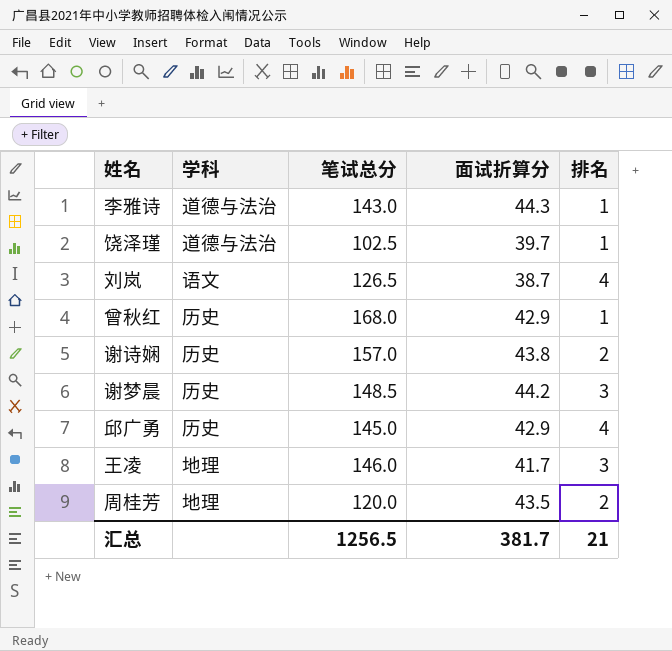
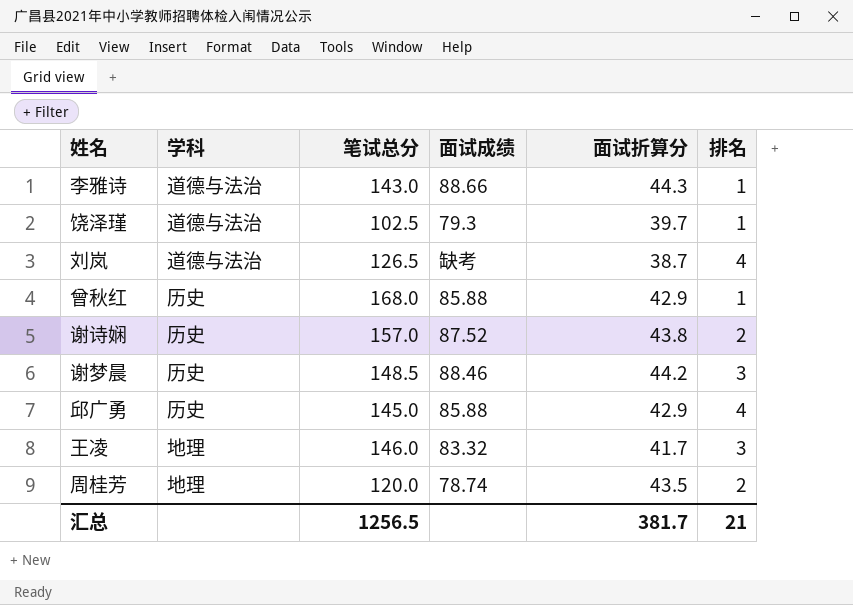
column 面试成绩 | position: none -> 4
刘岚 | 学科: 语文 -> 道德与法治

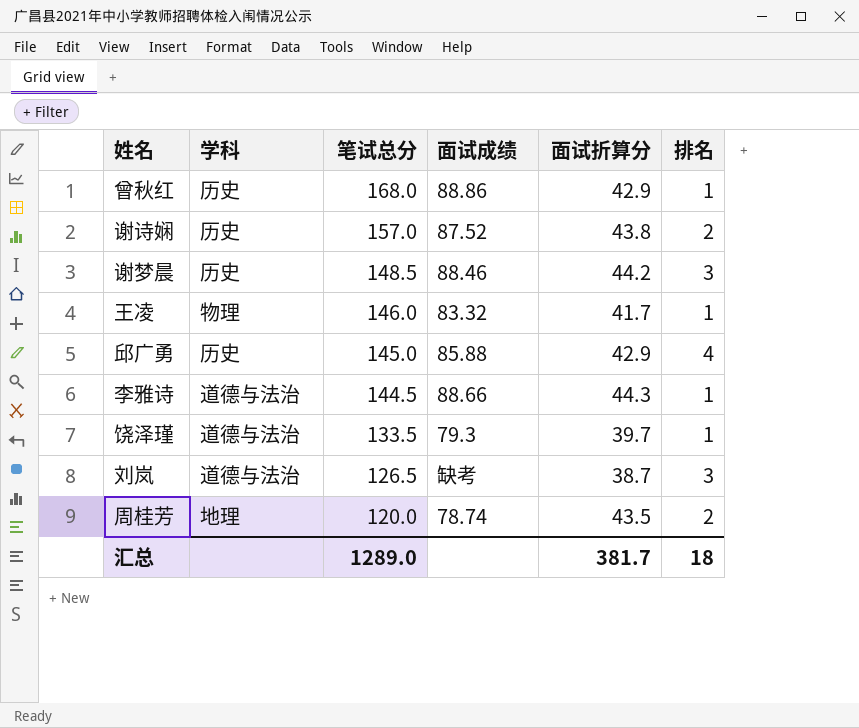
row order: none -> 笔试总分 descending
曾秋红 | 面试成绩: 85.88 -> 88.86
王凌 | 学科: 地理 -> 物理
王凌 | 排名: 3 -> 1
李雅诗 | 笔试总分: 143.0 -> 144.5
饶泽瑾 | 笔试总分: 102.5 -> 133.5
刘岚 | 排名: 4 -> 3
汇总 | 笔试总分: 1256.5 -> 1289.0
汇总 | 排名: 21 -> 18

